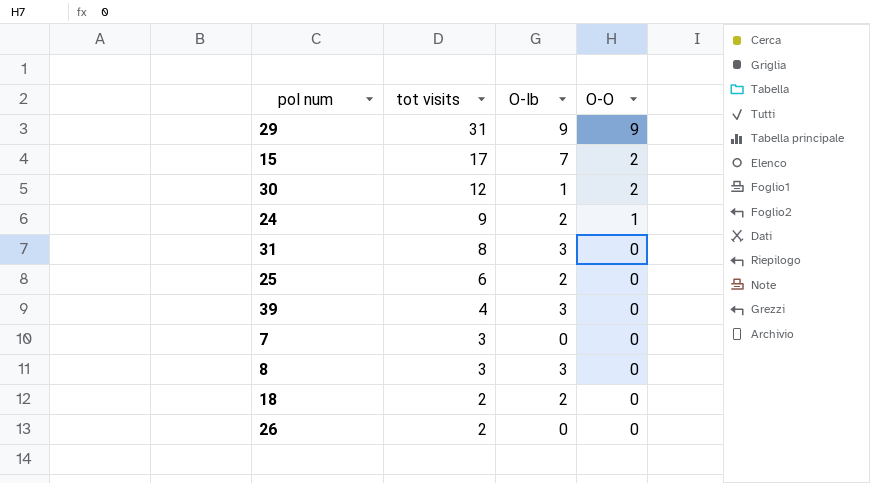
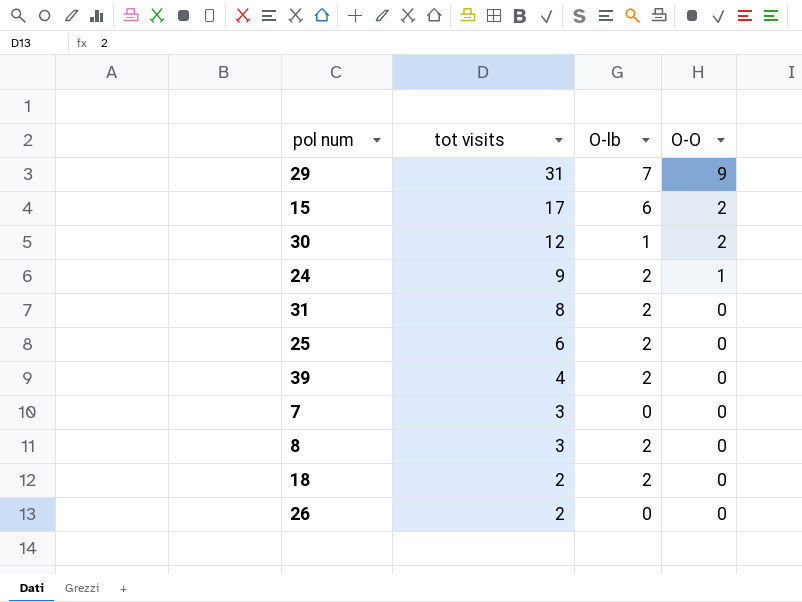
29 | O-lb: 9 -> 7
15 | O-lb: 7 -> 6
31 | O-lb: 3 -> 2
39 | O-lb: 3 -> 2
8 | O-lb: 3 -> 2

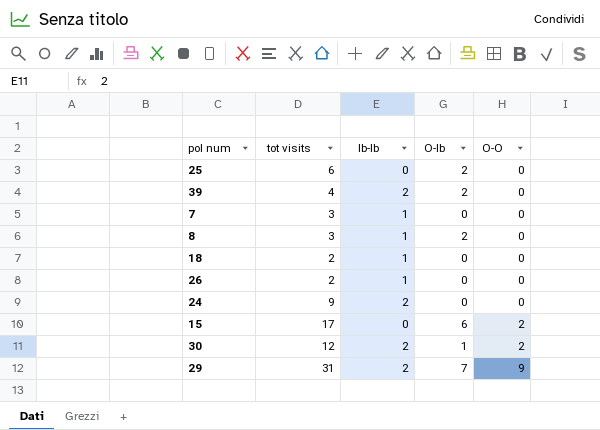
row order: tot visits descending -> O-O ascending
column lb-lb | position: none -> 3
row 31: 8 | 2 | 0 -> none
18 | O-lb: 2 -> 0
24 | O-lb: 2 -> 0
24 | O-O: 1 -> 0

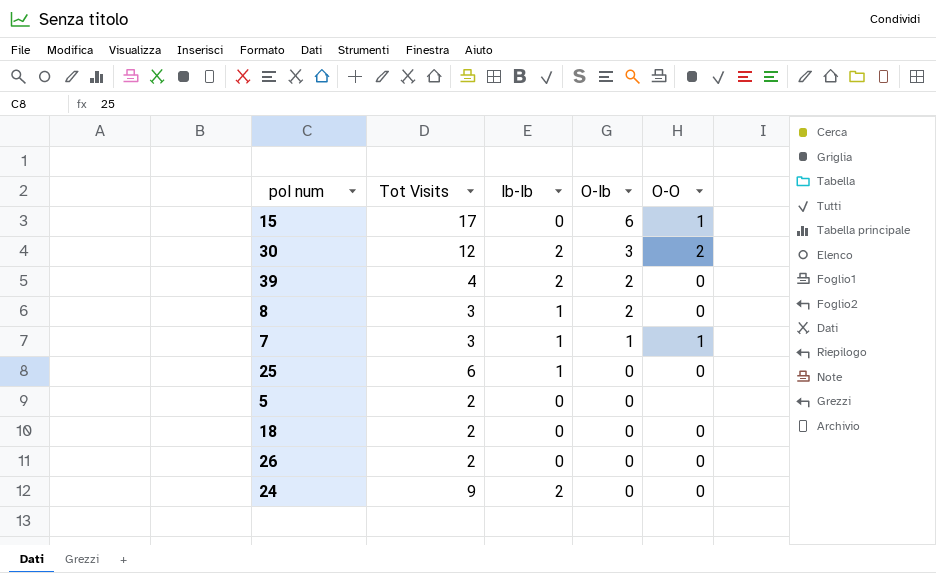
row order: O-O ascending -> O-lb descending
column name: tot visits -> Tot Visits
row 29: 31 | 2 | 7 | 9 -> none
15 | O-O: 2 -> 1
30 | O-lb: 1 -> 3
7 | O-lb: 0 -> 1
7 | O-O: 0 -> 1
25 | lb-lb: 0 -> 1
25 | O-lb: 2 -> 0
row 5: none -> 2 | 0 | 0 | none
18 | lb-lb: 1 -> 0
26 | lb-lb: 1 -> 0

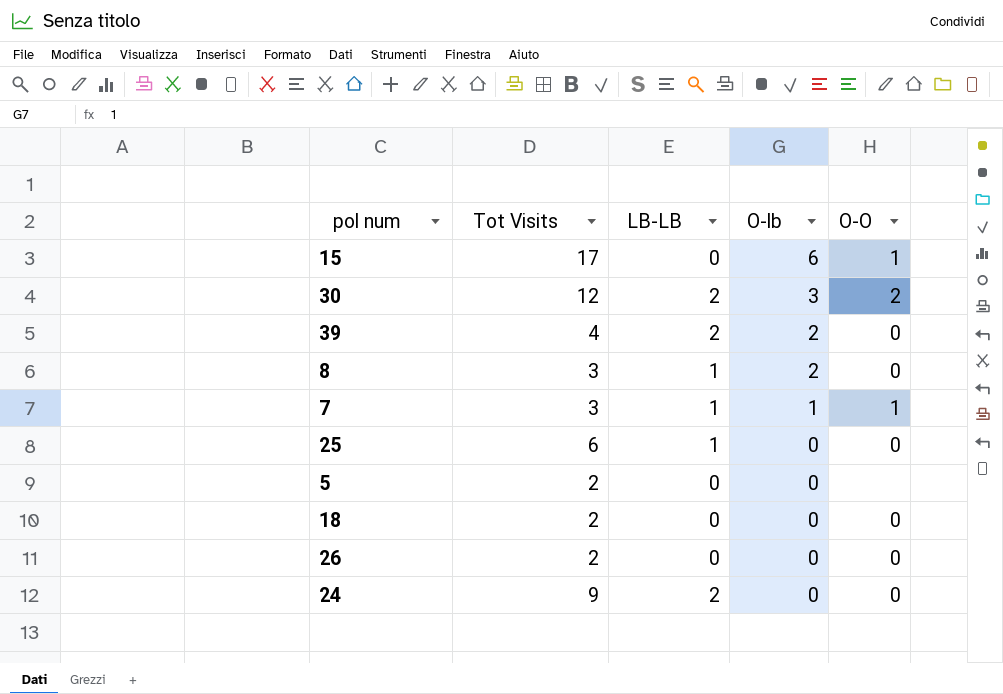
column name: lb-lb -> LB-LB

